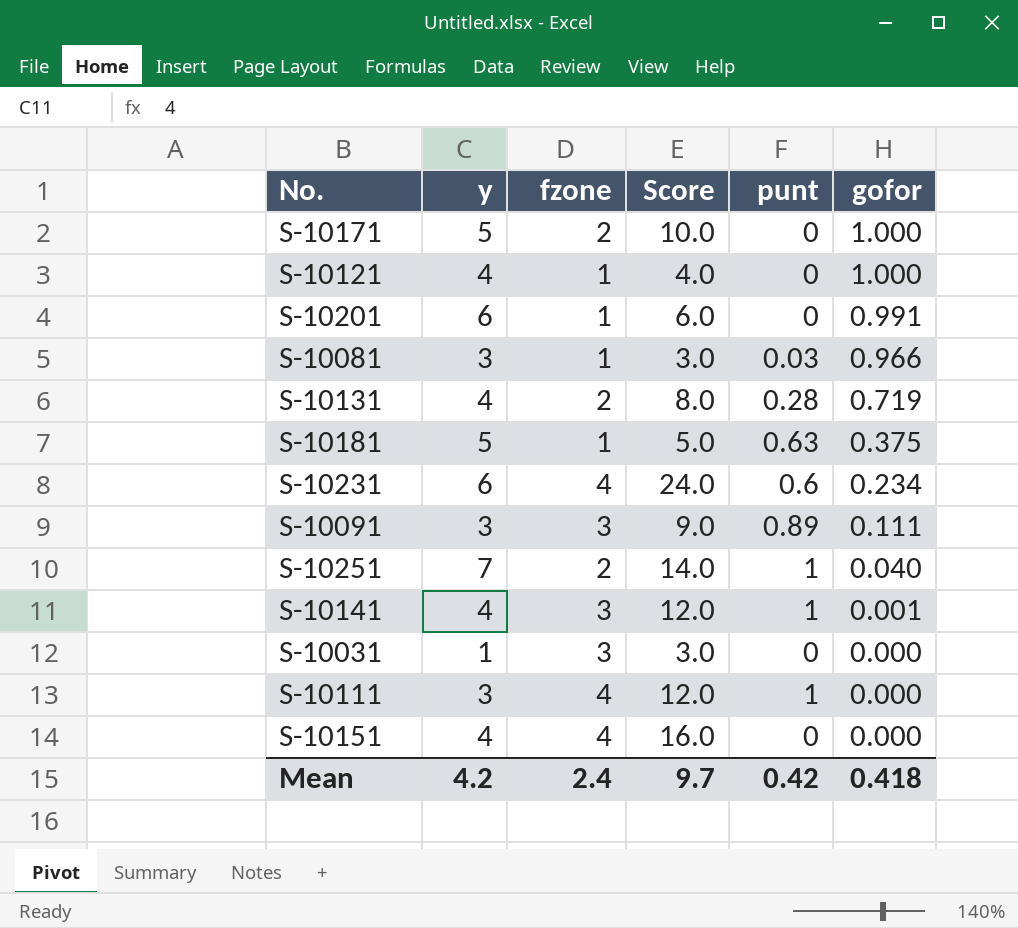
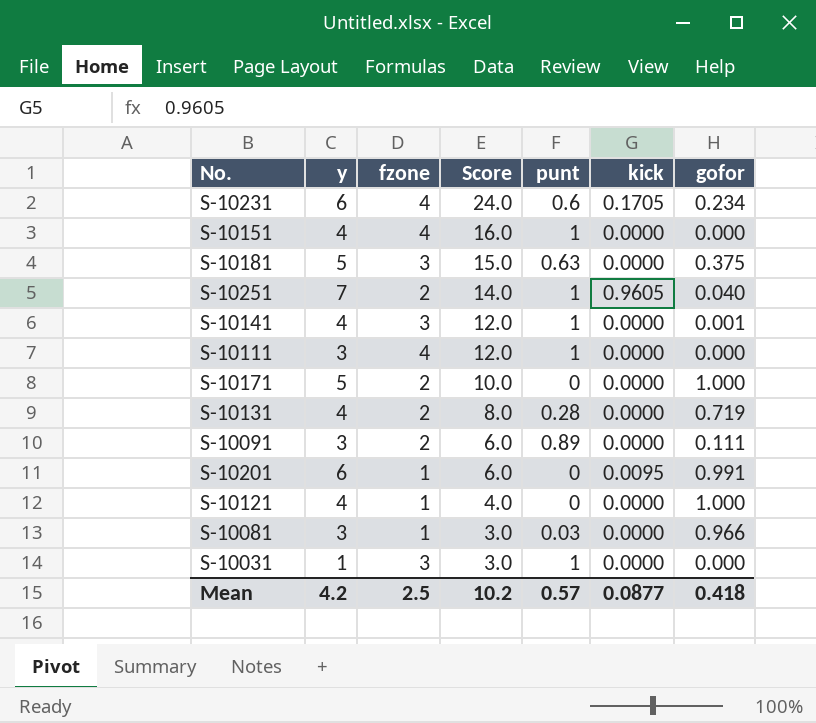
row order: gofor descending -> Score descending
column kick | position: none -> 6
S-10151 | punt: 0 -> 1
S-10181 | fzone: 1 -> 3
S-10181 | Score: 5.0 -> 15.0
S-10091 | fzone: 3 -> 2
S-10091 | Score: 9.0 -> 6.0
S-10031 | punt: 0 -> 1
Mean | fzone: 2.4 -> 2.5
Mean | Score: 9.7 -> 10.2
Mean | punt: 0.42 -> 0.57

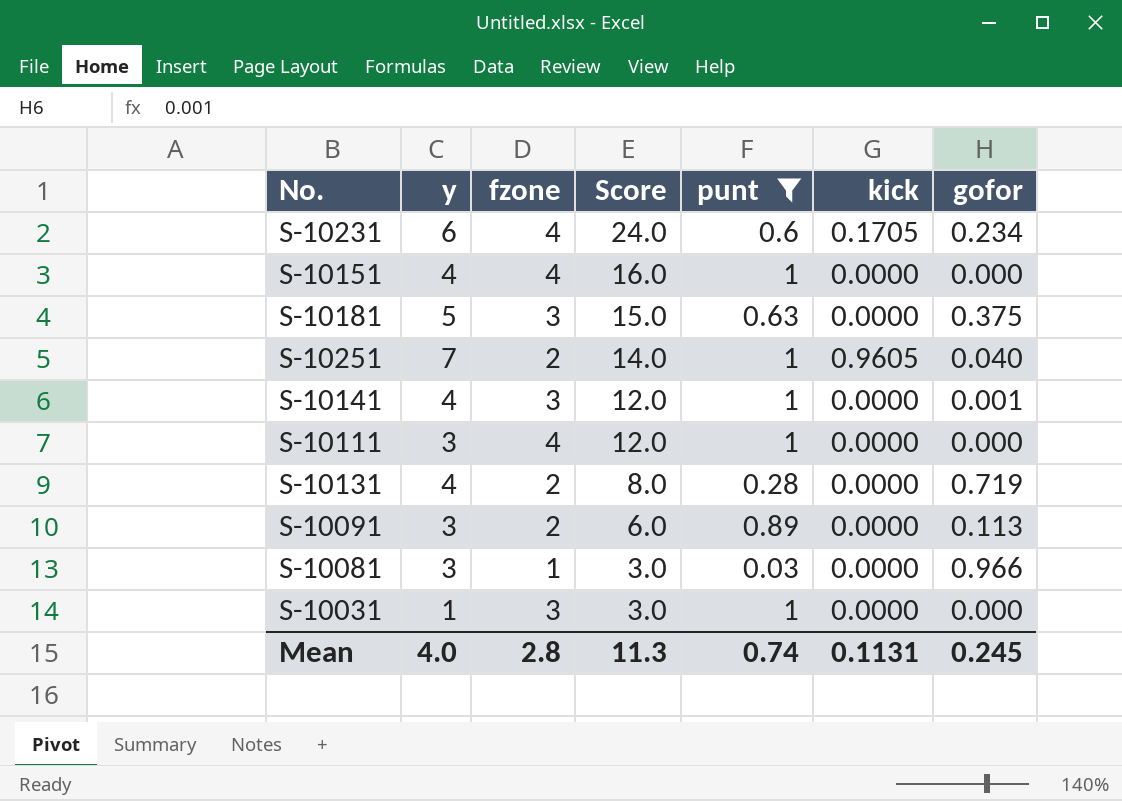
filter: none -> punt != 0
S-10091 | gofor: 0.111 -> 0.113
Mean | y: 4.2 -> 4.0
Mean | fzone: 2.5 -> 2.8
Mean | Score: 10.2 -> 11.3
Mean | punt: 0.57 -> 0.74
Mean | kick: 0.0877 -> 0.1131
Mean | gofor: 0.418 -> 0.245

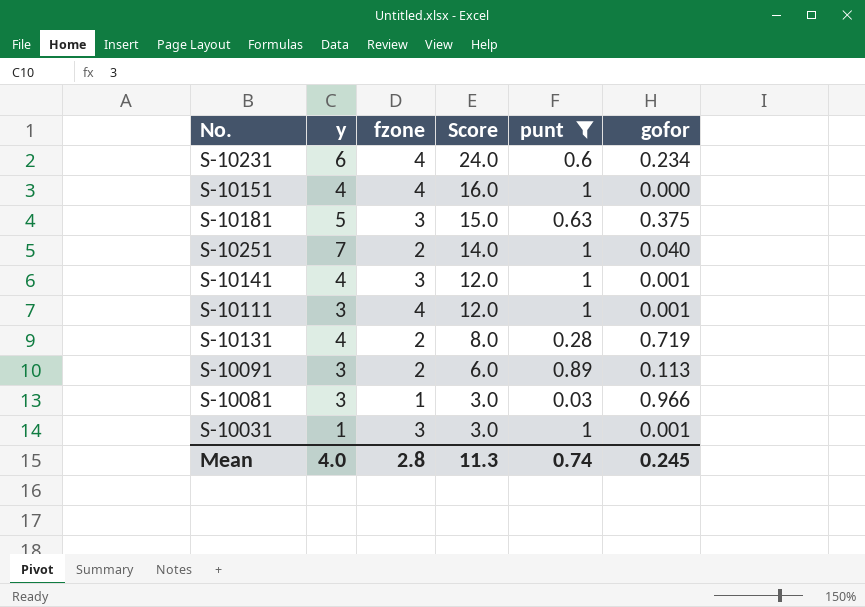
column kick | position: 6 -> none
S-10111 | gofor: 0.000 -> 0.001
S-10031 | gofor: 0.000 -> 0.001

